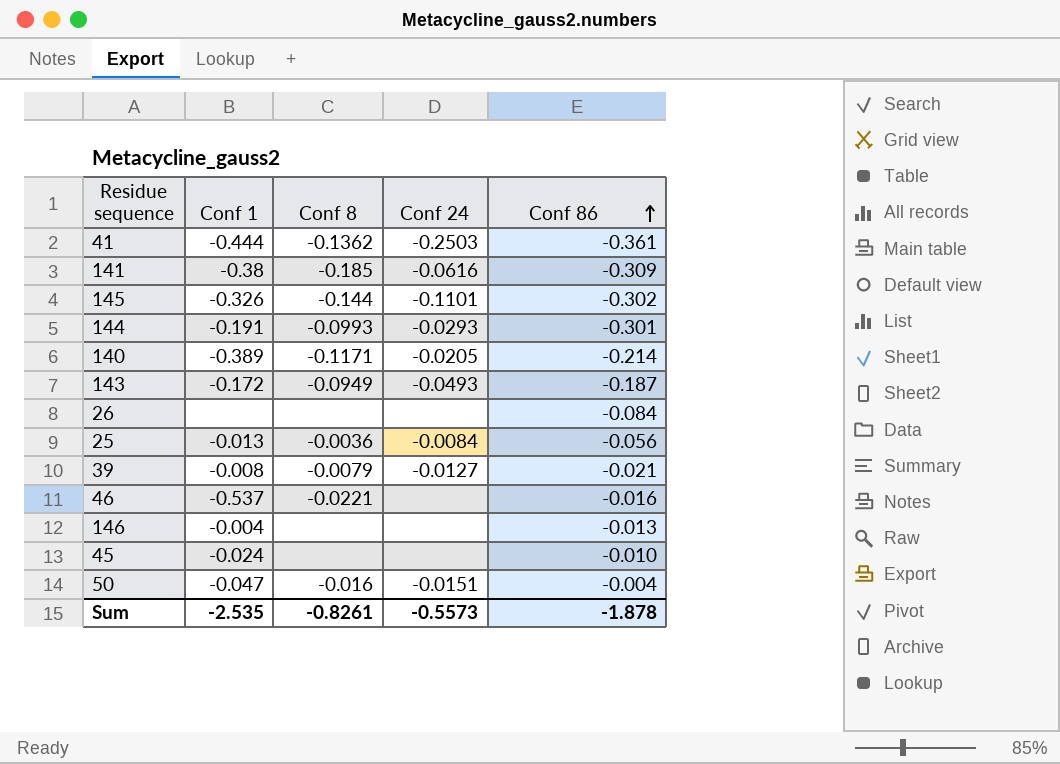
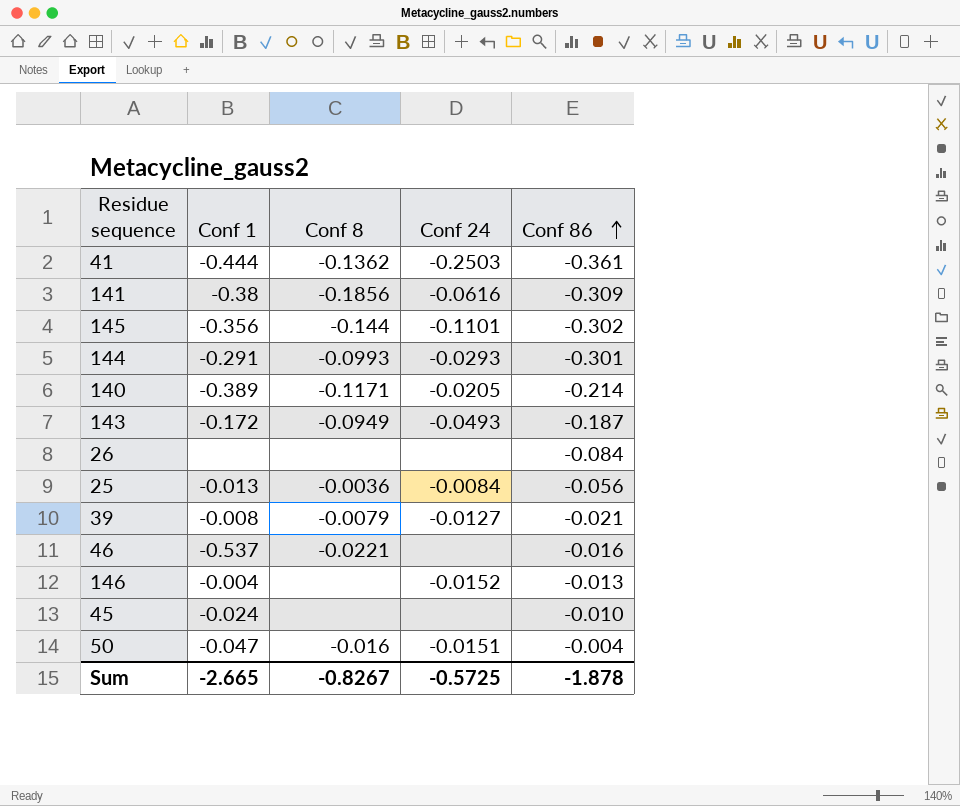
141 | Conf 8: -0.185 -> -0.1856
145 | Conf 1: -0.326 -> -0.356
144 | Conf 1: -0.191 -> -0.291
146 | Conf 24: none -> -0.0152
Sum | Conf 1: -2.535 -> -2.665
Sum | Conf 8: -0.8261 -> -0.8267
Sum | Conf 24: -0.5573 -> -0.5725

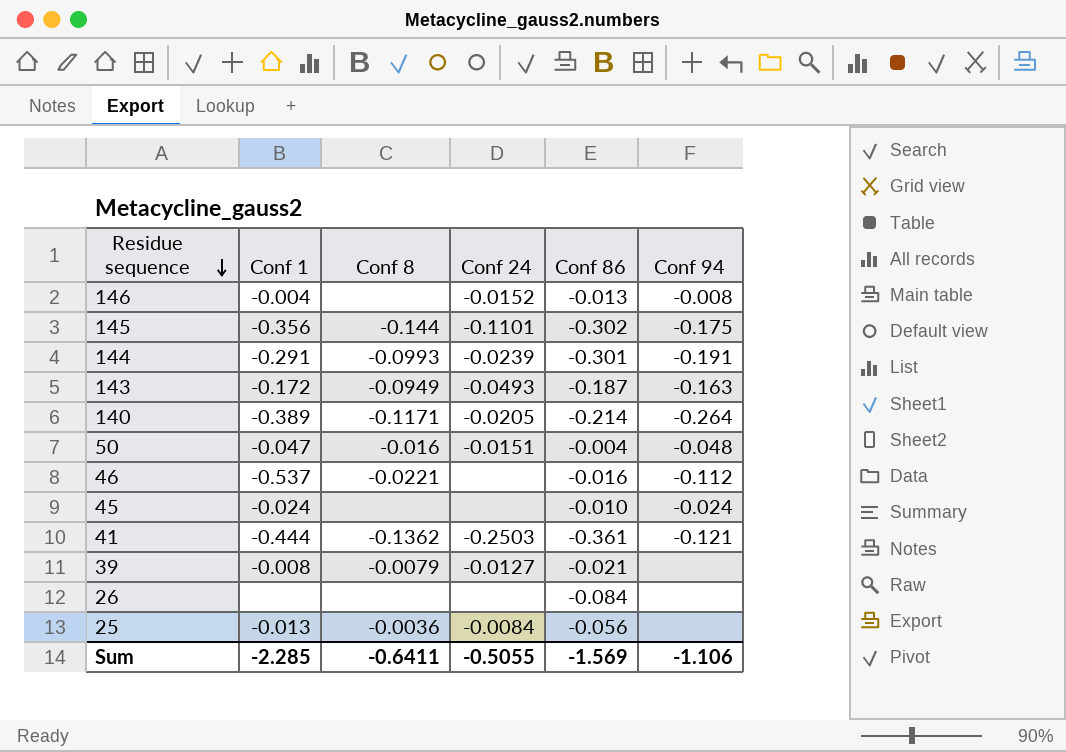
row order: Conf 86 ascending -> Residue sequence descending
column Conf 94 | position: none -> 6
row 141: -0.38 | -0.1856 | -0.0616 | -0.309 -> none
144 | Conf 24: -0.0293 -> -0.0239
Sum | Conf 1: -2.665 -> -2.285
Sum | Conf 8: -0.8267 -> -0.6411
Sum | Conf 24: -0.5725 -> -0.5055
Sum | Conf 86: -1.878 -> -1.569

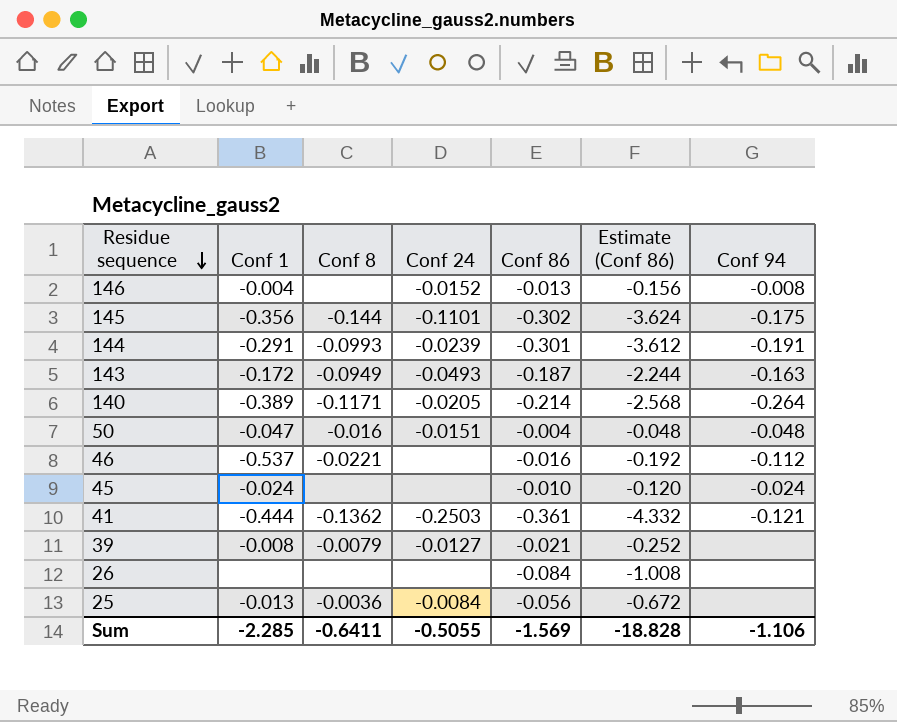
column Estimate (Conf 86) | formula: none -> [Conf 86] * 12

